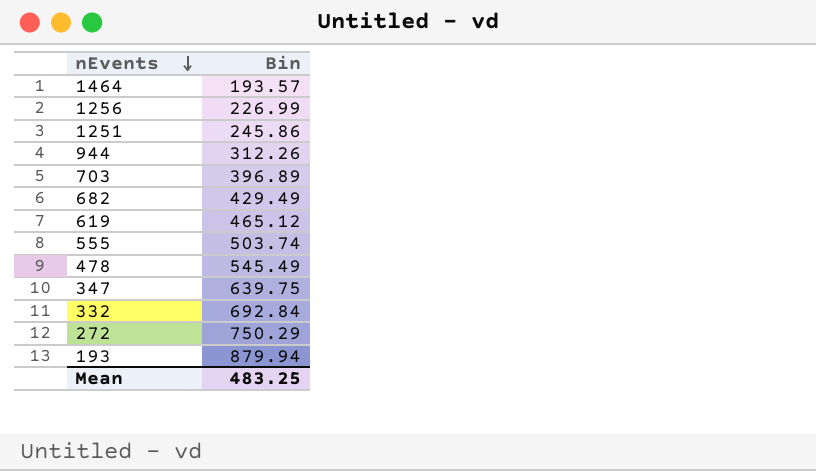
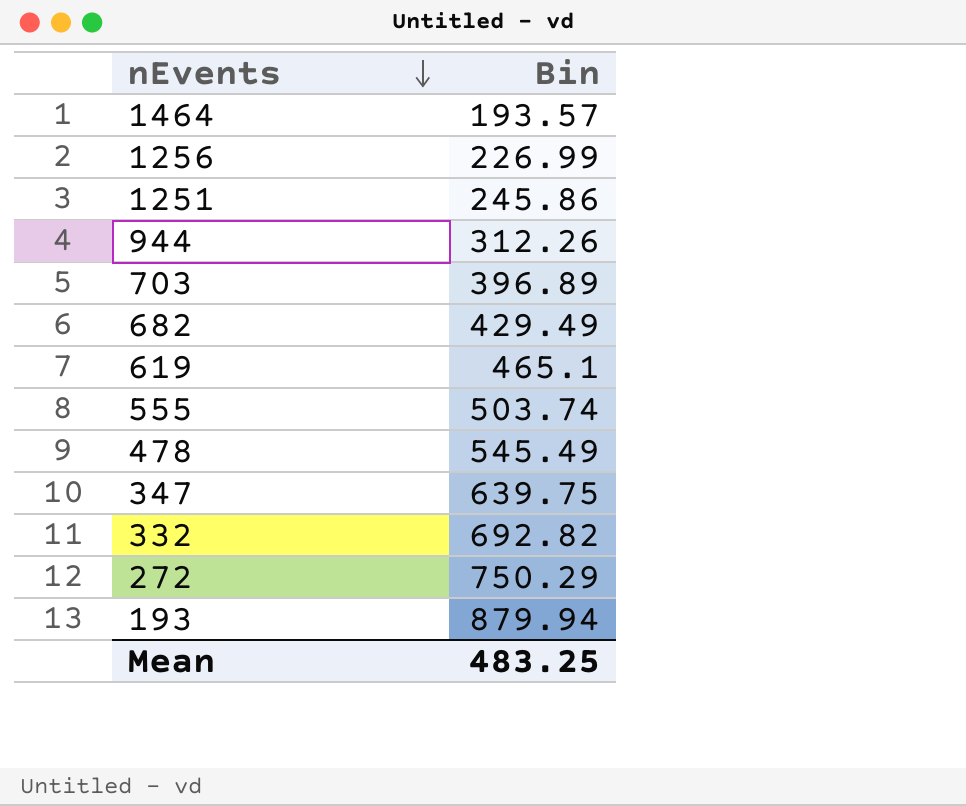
619 | Bin: 465.12 -> 465.1
332 | Bin: 692.84 -> 692.82

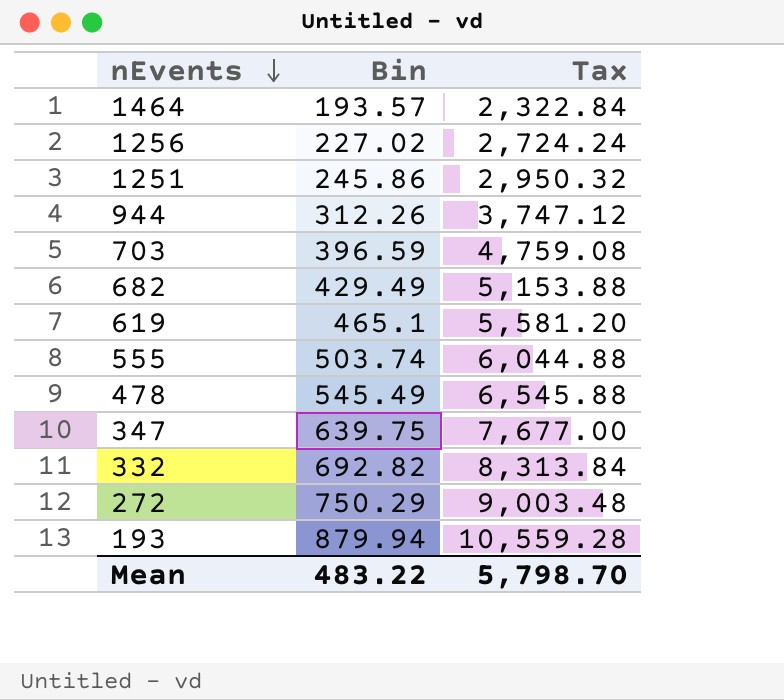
column Tax | formula: none -> [Bin] * 12
1256 | Bin: 226.99 -> 227.02
703 | Bin: 396.89 -> 396.59
Mean | Bin: 483.25 -> 483.22

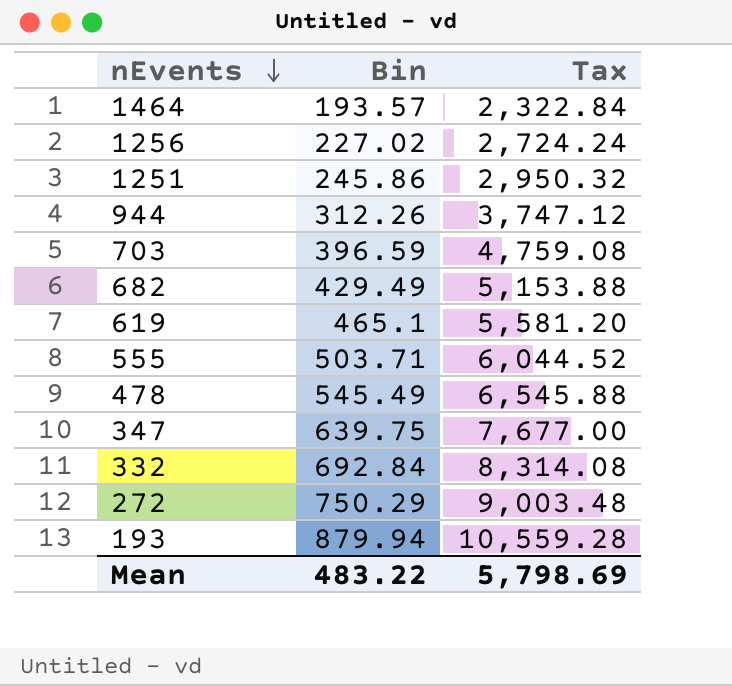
555 | Bin: 503.74 -> 503.71
555 | Tax: 6,044.88 -> 6,044.52
332 | Bin: 692.82 -> 692.84
332 | Tax: 8,313.84 -> 8,314.08
Mean | Tax: 5,798.70 -> 5,798.69

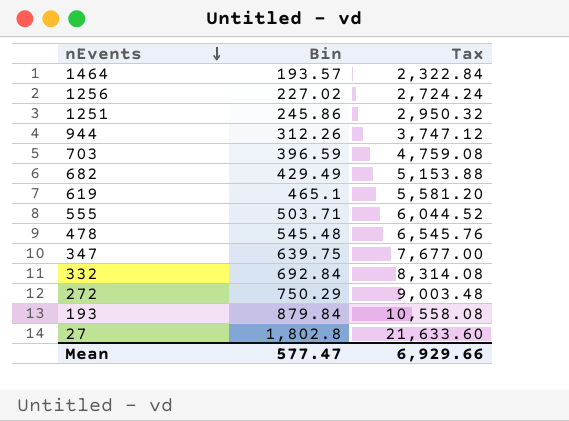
478 | Bin: 545.49 -> 545.48
478 | Tax: 6,545.88 -> 6,545.76
193 | Bin: 879.94 -> 879.84
193 | Tax: 10,559.28 -> 10,558.08
row 27: none -> 1,802.8 | 21,633.60
Mean | Bin: 483.22 -> 577.47
Mean | Tax: 5,798.69 -> 6,929.66

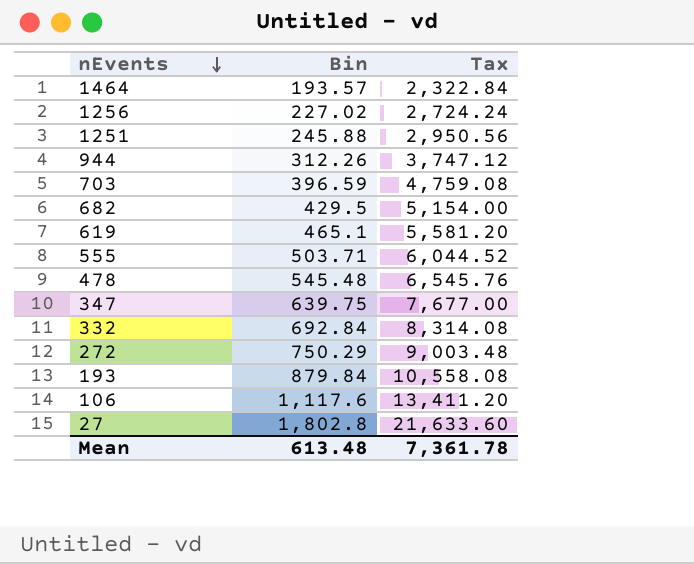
1251 | Bin: 245.86 -> 245.88
1251 | Tax: 2,950.32 -> 2,950.56
682 | Bin: 429.49 -> 429.5
682 | Tax: 5,153.88 -> 5,154.00
row 106: none -> 1,117.6 | 13,411.20
Mean | Bin: 577.47 -> 613.48
Mean | Tax: 6,929.66 -> 7,361.78

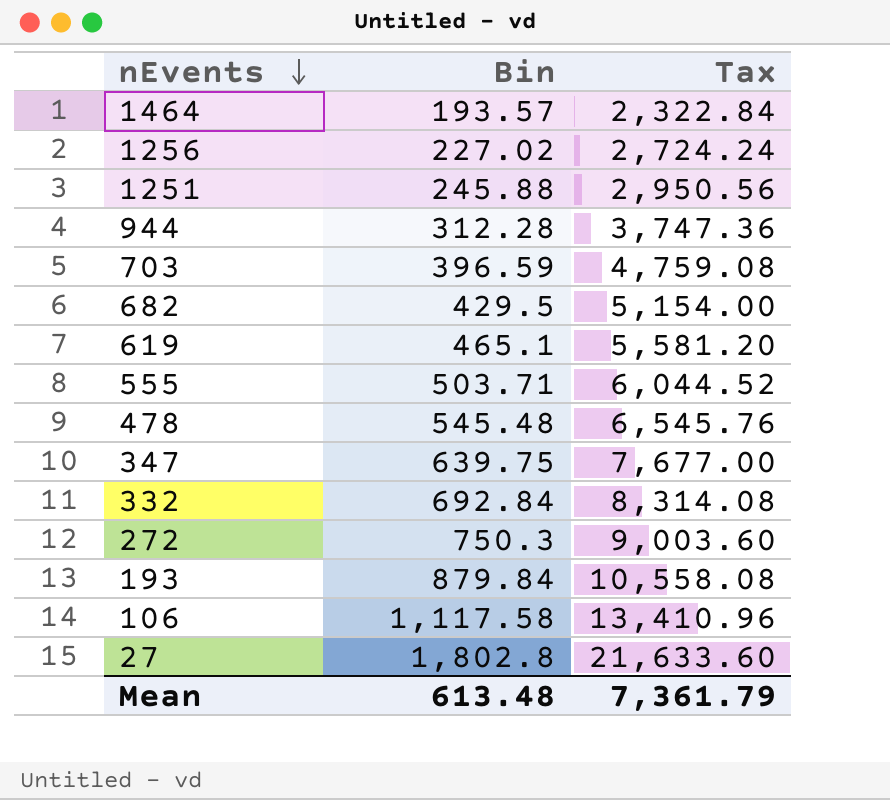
944 | Bin: 312.26 -> 312.28
944 | Tax: 3,747.12 -> 3,747.36
272 | Bin: 750.29 -> 750.3
272 | Tax: 9,003.48 -> 9,003.60
106 | Bin: 1,117.6 -> 1,117.58
106 | Tax: 13,411.20 -> 13,410.96
Mean | Tax: 7,361.78 -> 7,361.79

